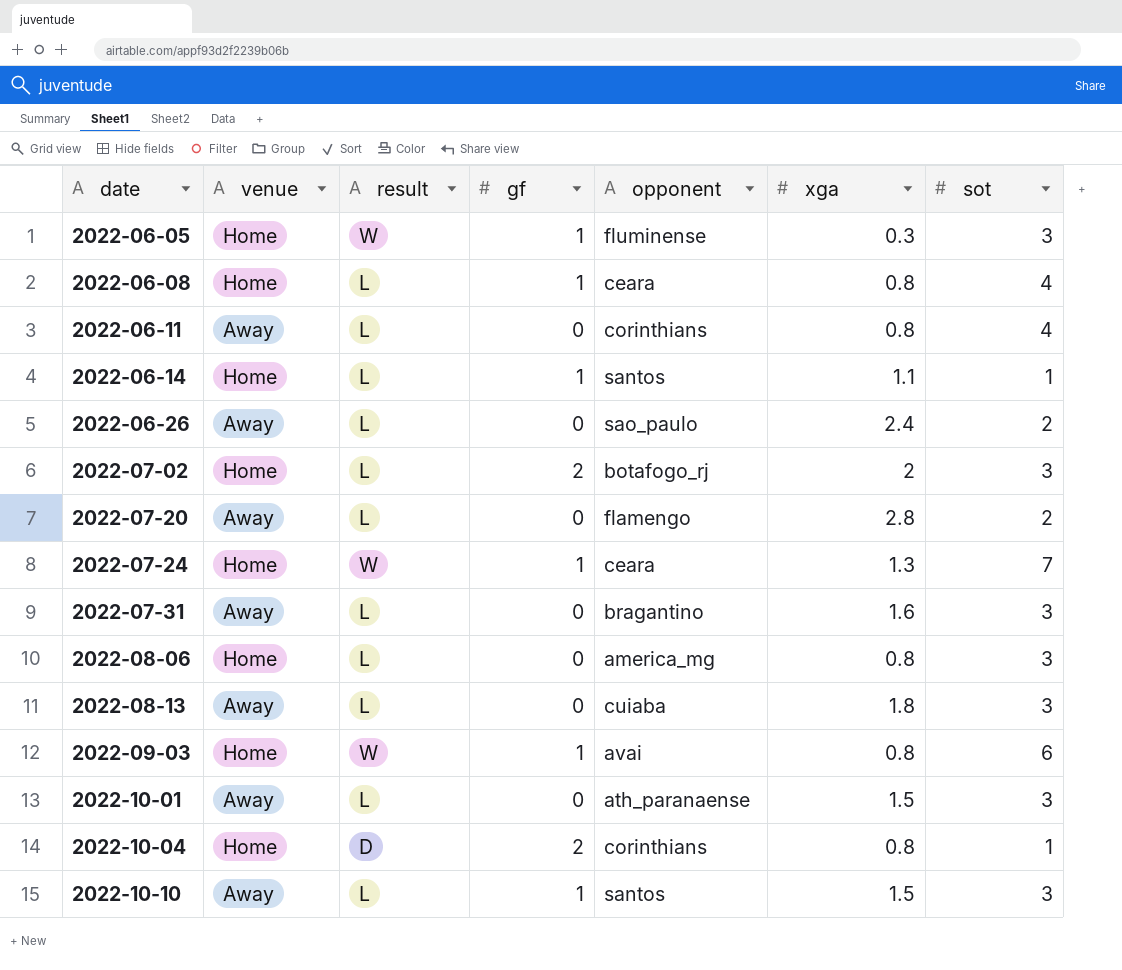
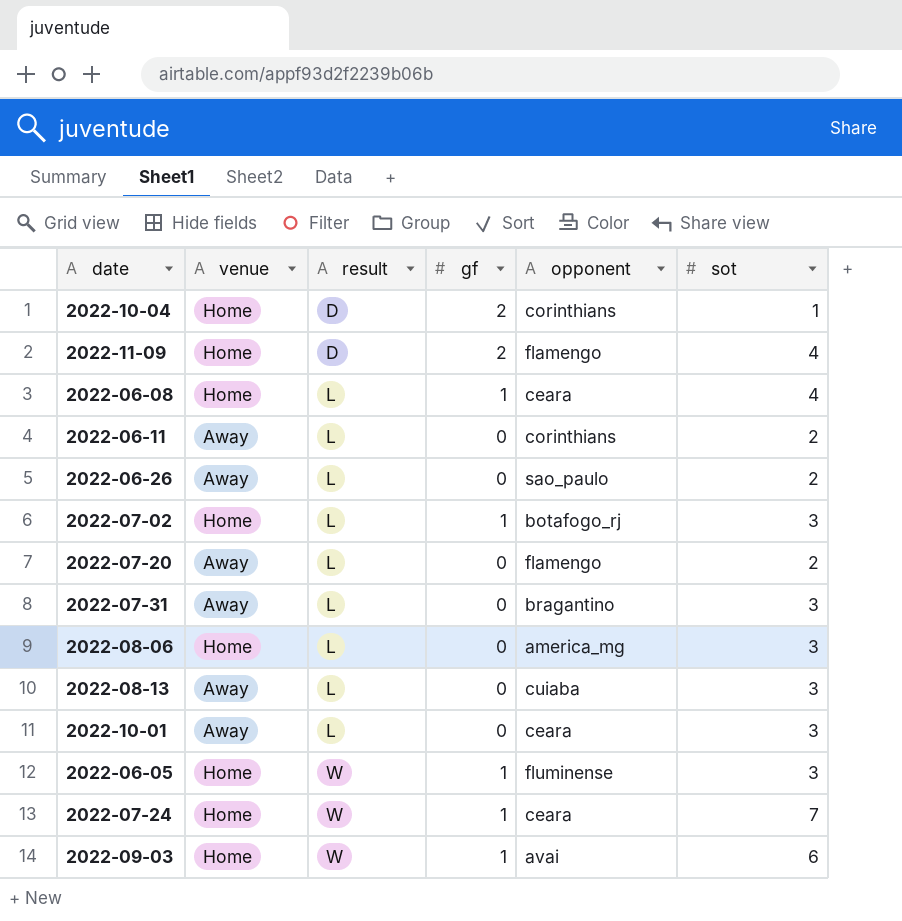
row order: date ascending -> result ascending
column xga | position: 6 -> none
row 2022-06-14: Home | L | 1 | santos | 1.1 | 1 -> none
row 2022-10-10: Away | L | 1 | santos | 1.5 | 3 -> none
row 2022-11-09: none -> Home | D | 2 | flamengo | 4
2022-06-11 | sot: 4 -> 2
2022-07-02 | gf: 2 -> 1
2022-10-01 | opponent: ath_paranaense -> ceara

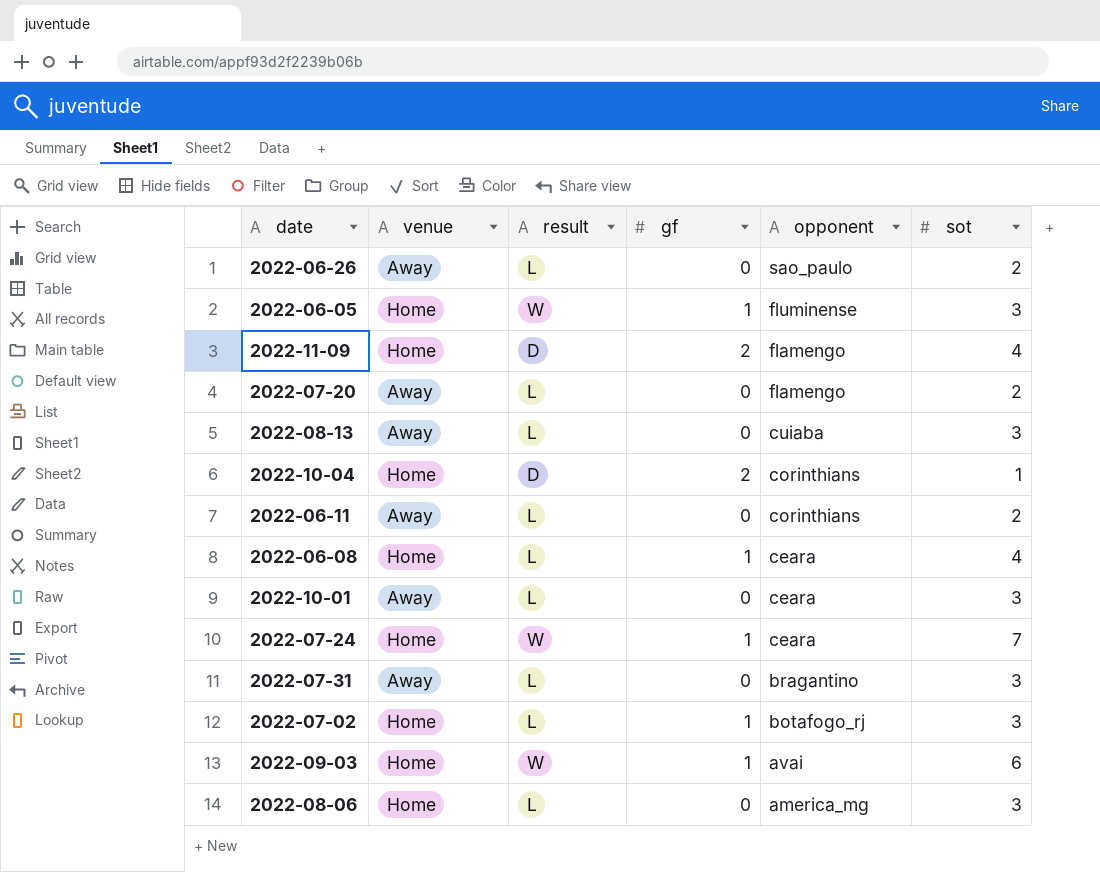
row order: result ascending -> opponent descending

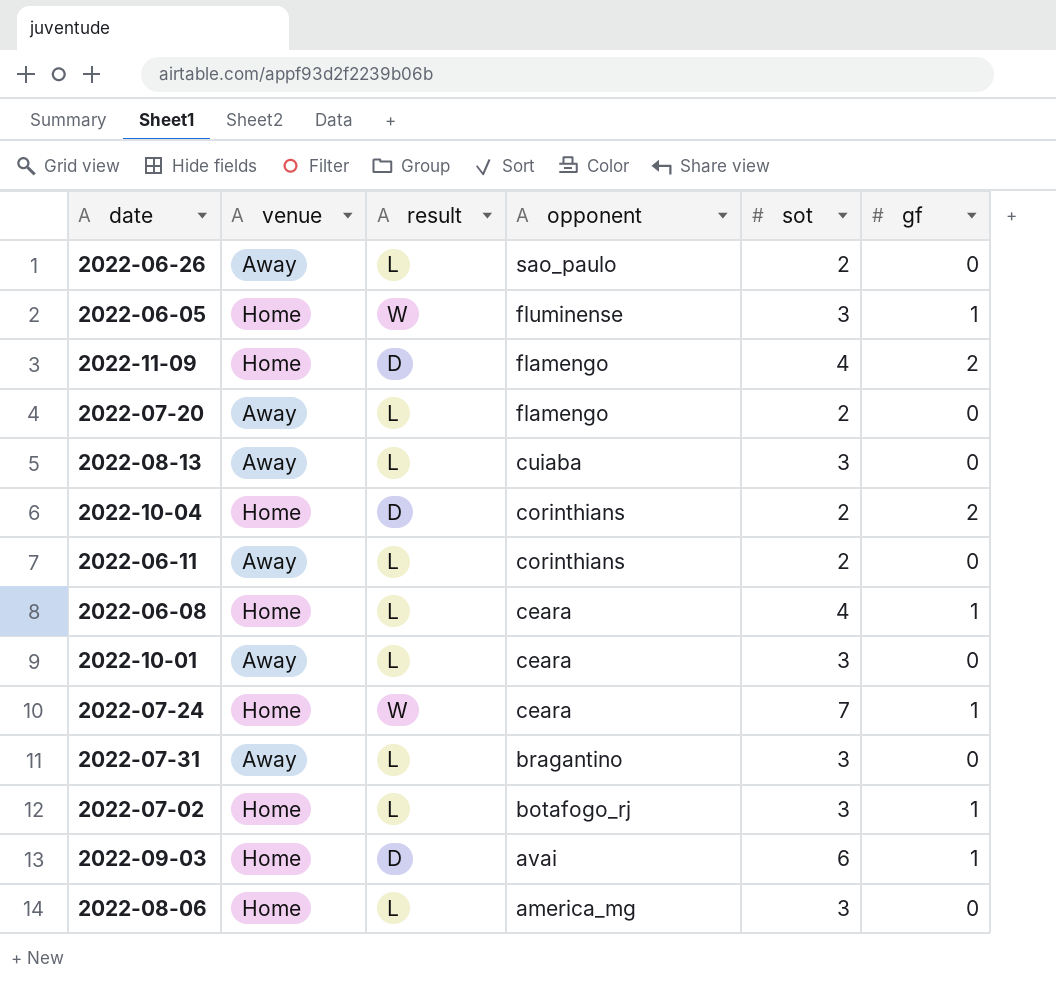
column gf | position: 4 -> 6
2022-10-04 | sot: 1 -> 2
2022-09-03 | result: W -> D

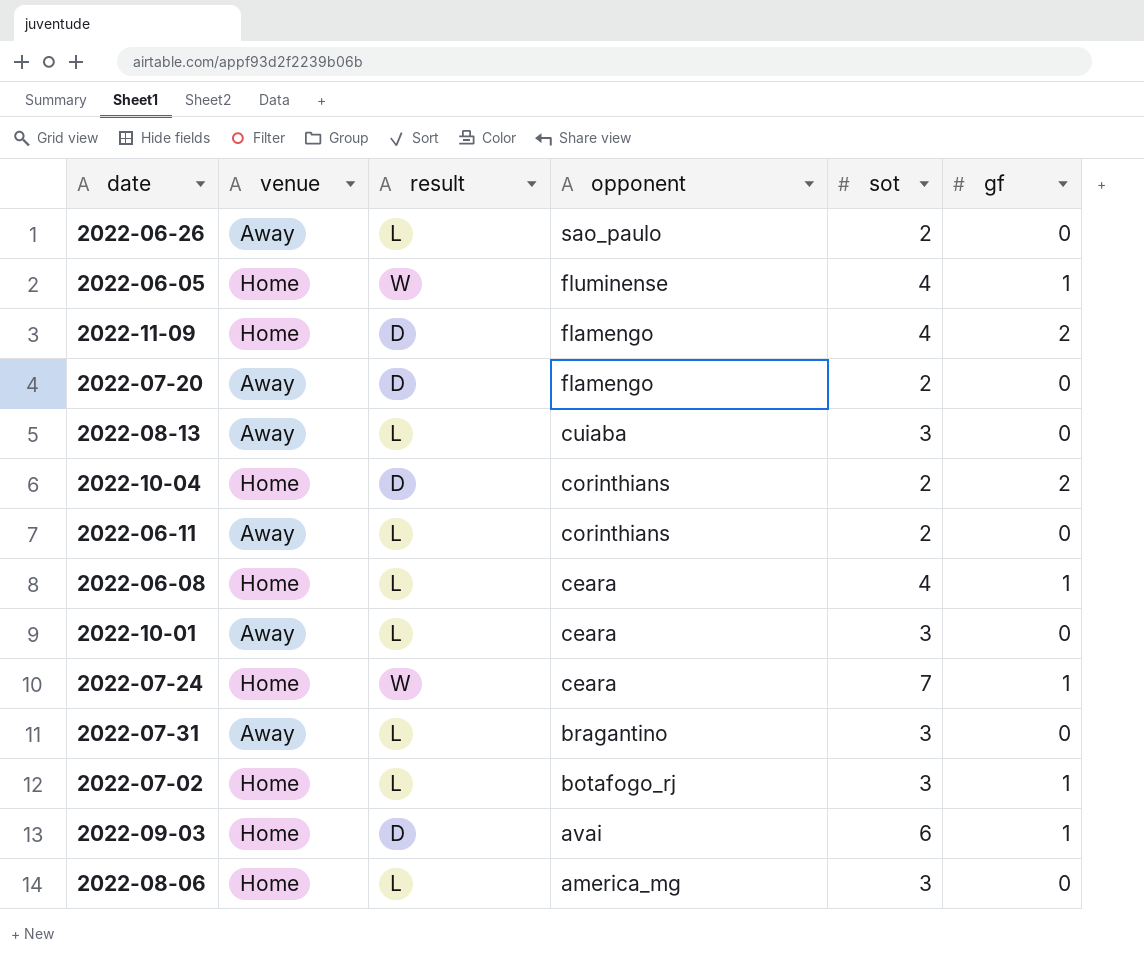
2022-06-05 | sot: 3 -> 4
2022-07-20 | result: L -> D

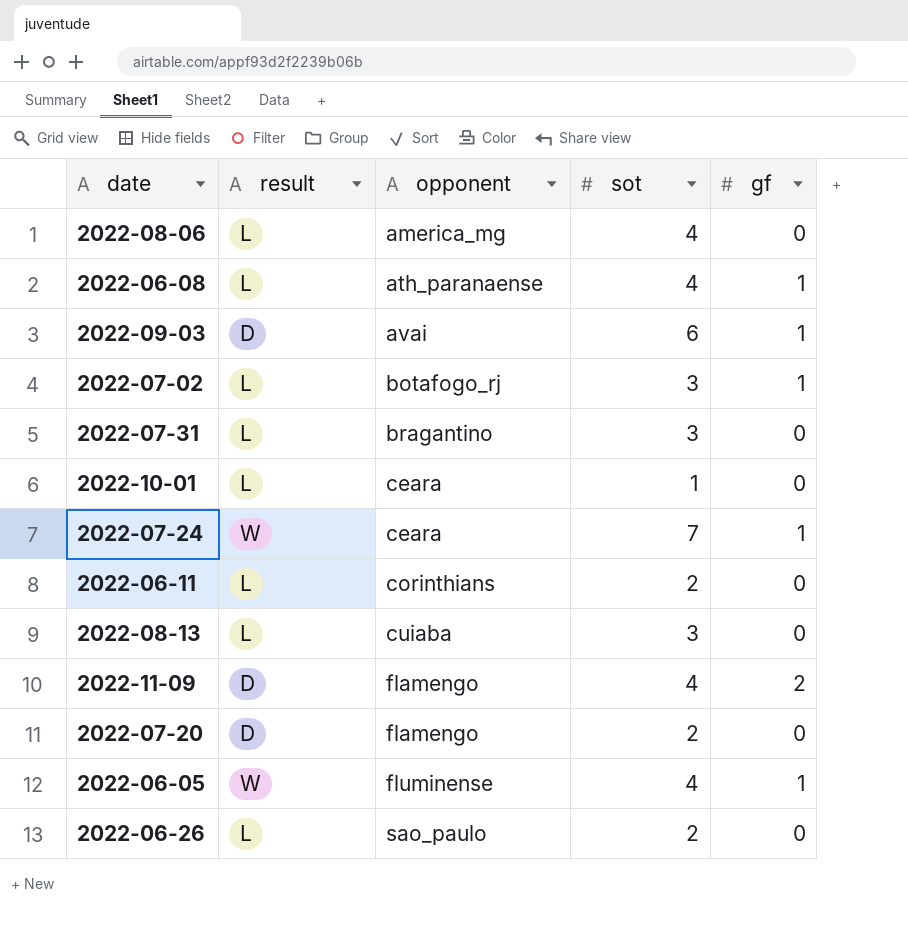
row order: opponent descending -> opponent ascending
column venue | position: 2 -> none
row 2022-10-04: Home | D | corinthians | 2 | 2 -> none
2022-08-06 | sot: 3 -> 4
2022-06-08 | opponent: ceara -> ath_paranaense
2022-10-01 | sot: 3 -> 1

